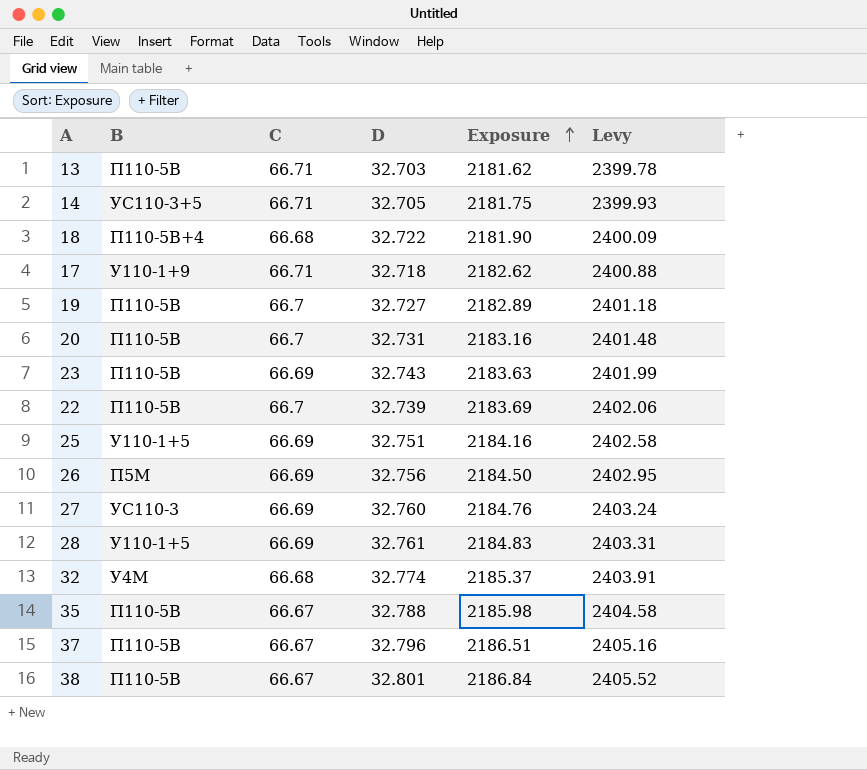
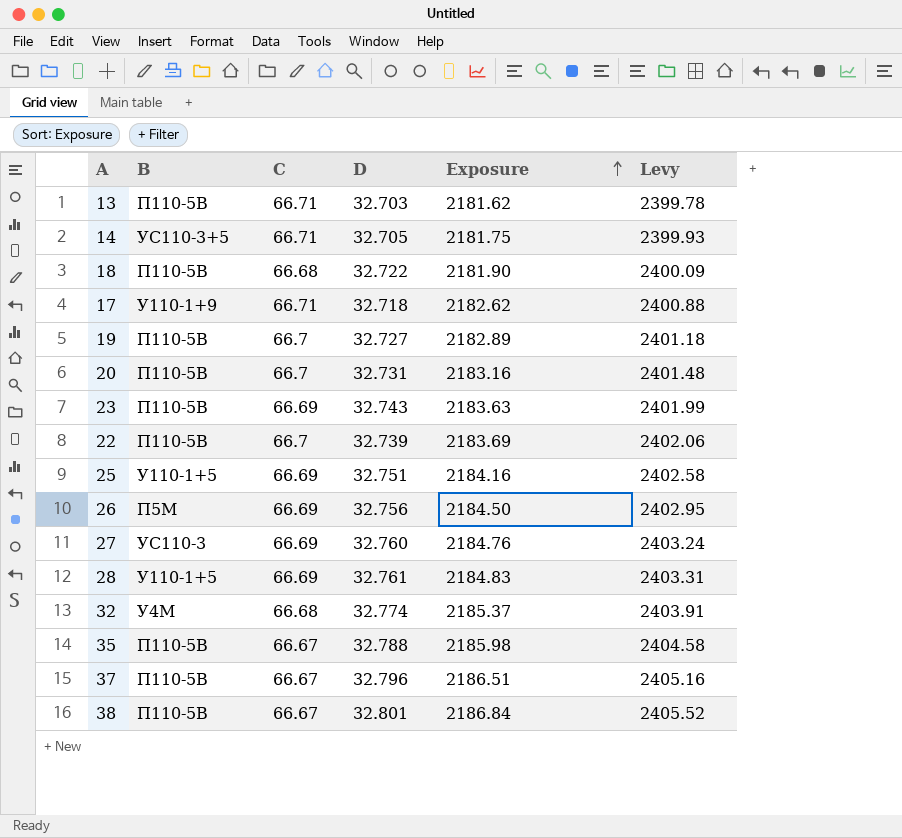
18 | B: П110-5В+4 -> П110-5В

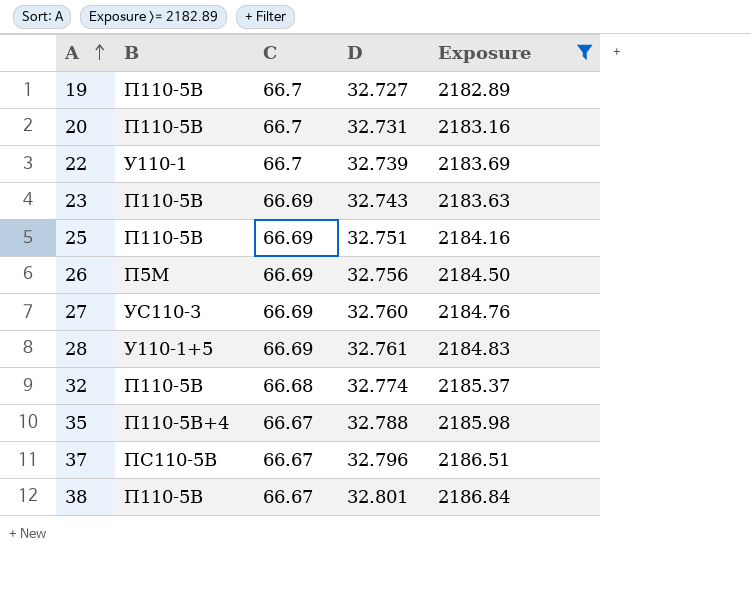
filter: none -> Exposure >= 2182.89
row order: Exposure ascending -> A ascending
column Levy | formula: [Exposure] * 1.1 -> none
22 | B: П110-5В -> У110-1
25 | B: У110-1+5 -> П110-5В
32 | B: У4М -> П110-5В
35 | B: П110-5В -> П110-5В+4
37 | B: П110-5В -> ПС110-5В

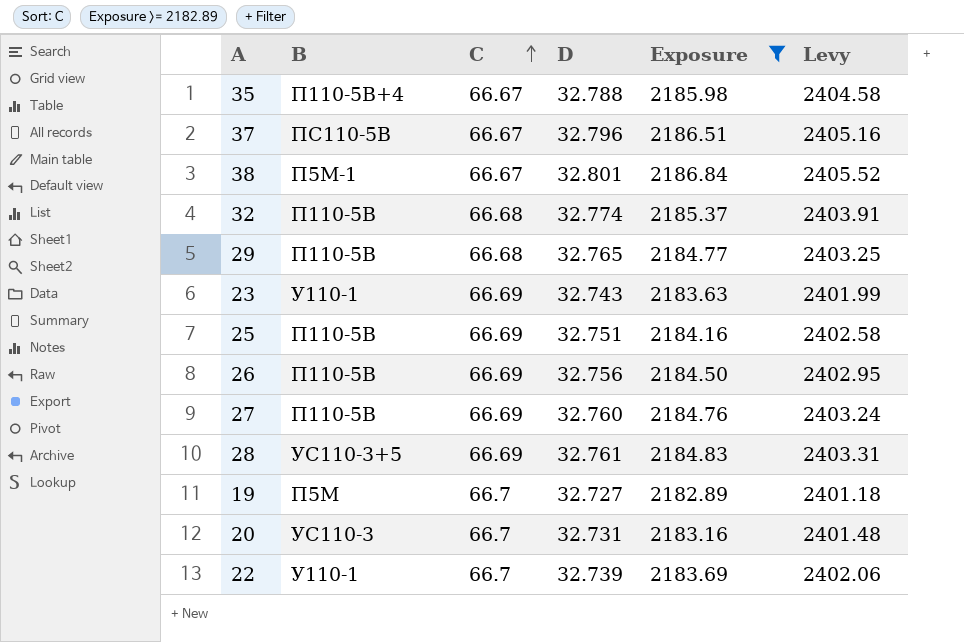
row order: A ascending -> C ascending
column Levy | formula: none -> [Exposure] * 1.1
38 | B: П110-5В -> П5М-1
row 29: none -> П110-5В | 66.68 | 32.765 | 2184.77 | 2403.25
23 | B: П110-5В -> У110-1
26 | B: П5М -> П110-5В
27 | B: УС110-3 -> П110-5В
28 | B: У110-1+5 -> УС110-3+5
19 | B: П110-5В -> П5М
20 | B: П110-5В -> УС110-3

